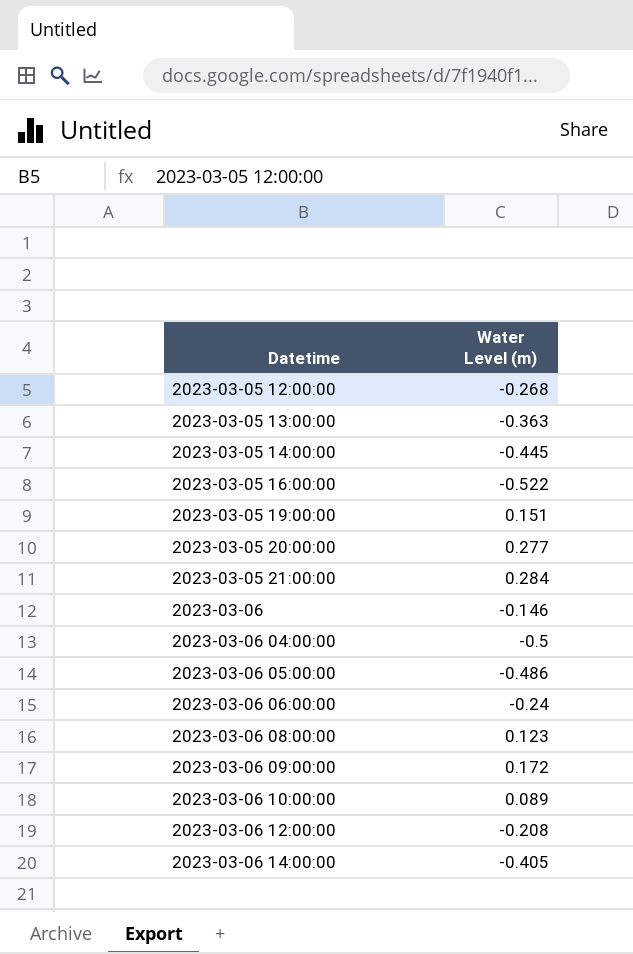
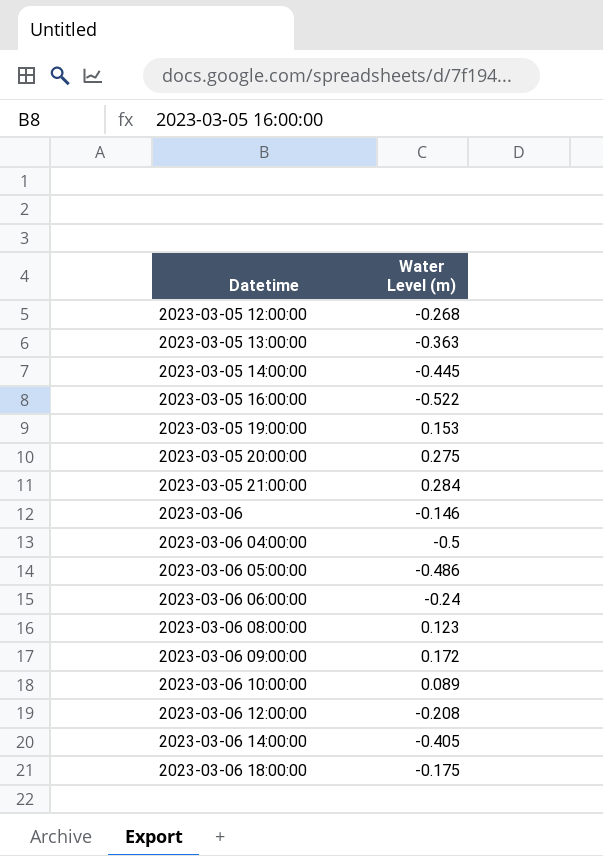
2023-03-05 19:00:00 | Water Level (m): 0.151 -> 0.153
2023-03-05 20:00:00 | Water Level (m): 0.277 -> 0.275
row 2023-03-06 18:00:00: none -> -0.175

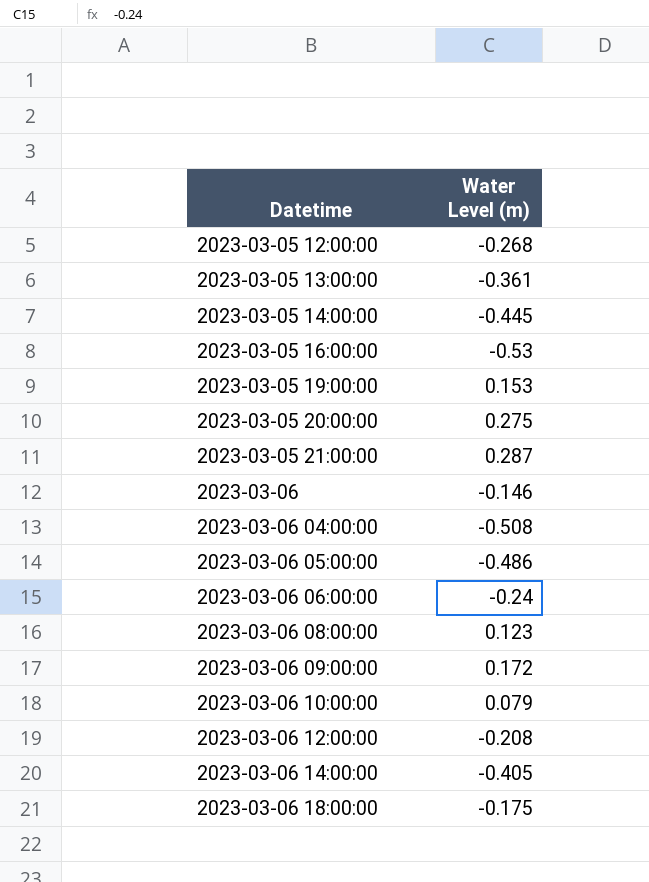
2023-03-05 13:00:00 | Water Level (m): -0.363 -> -0.361
2023-03-05 16:00:00 | Water Level (m): -0.522 -> -0.53
2023-03-05 21:00:00 | Water Level (m): 0.284 -> 0.287
2023-03-06 04:00:00 | Water Level (m): -0.5 -> -0.508
2023-03-06 10:00:00 | Water Level (m): 0.089 -> 0.079

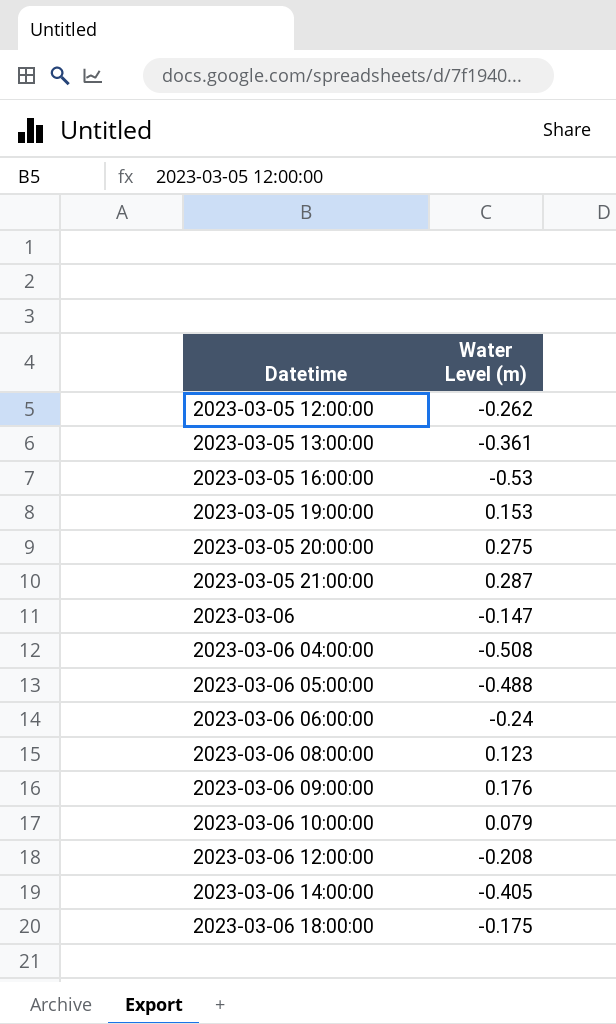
row 2023-03-05 14:00:00: -0.445 -> none
2023-03-05 12:00:00 | Water Level (m): -0.268 -> -0.262
2023-03-06 | Water Level (m): -0.146 -> -0.147
2023-03-06 05:00:00 | Water Level (m): -0.486 -> -0.488
2023-03-06 09:00:00 | Water Level (m): 0.172 -> 0.176

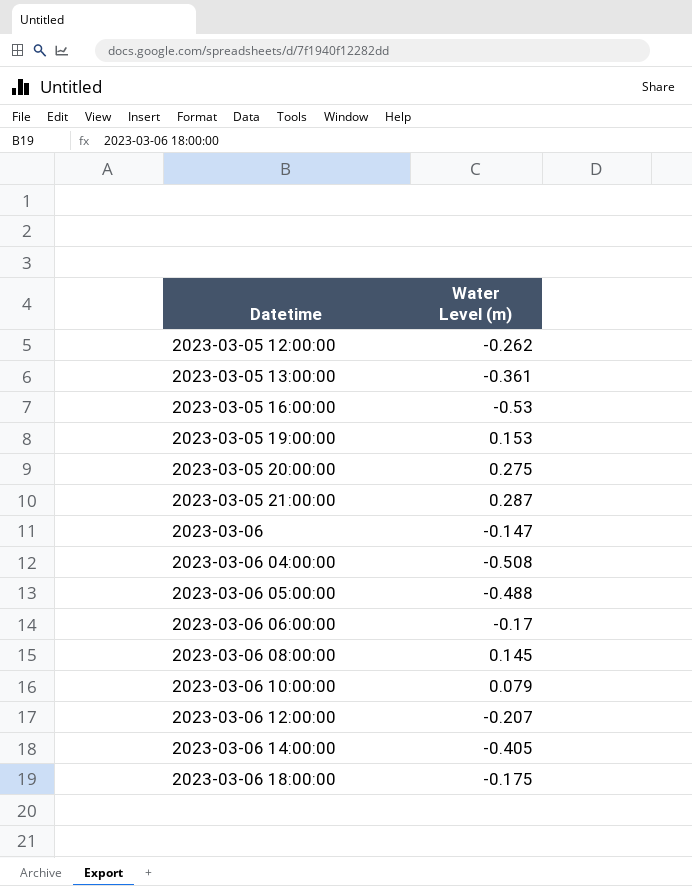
row 2023-03-06 09:00:00: 0.176 -> none
2023-03-06 06:00:00 | Water Level (m): -0.24 -> -0.17
2023-03-06 08:00:00 | Water Level (m): 0.123 -> 0.145
2023-03-06 12:00:00 | Water Level (m): -0.208 -> -0.207

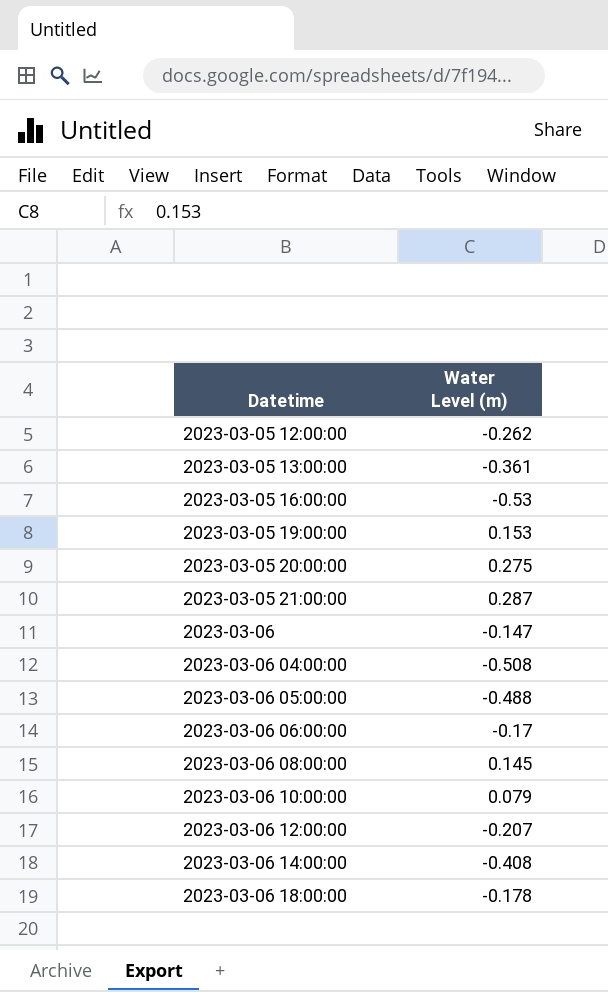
2023-03-06 14:00:00 | Water Level (m): -0.405 -> -0.408
2023-03-06 18:00:00 | Water Level (m): -0.175 -> -0.178

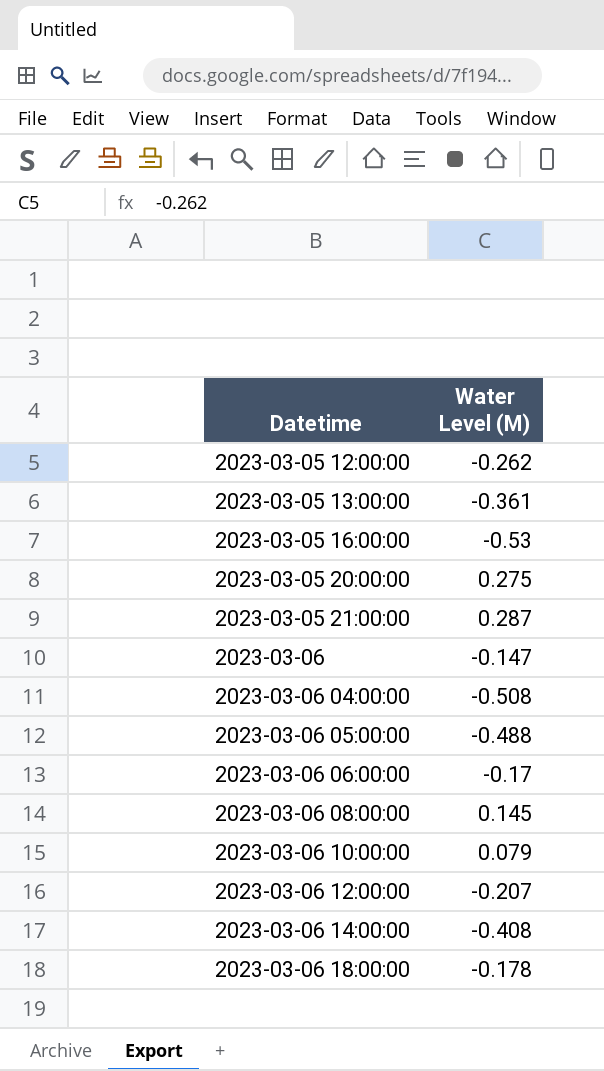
column name: Water Level (m) -> Water Level (M)
row 2023-03-05 19:00:00: 0.153 -> none

